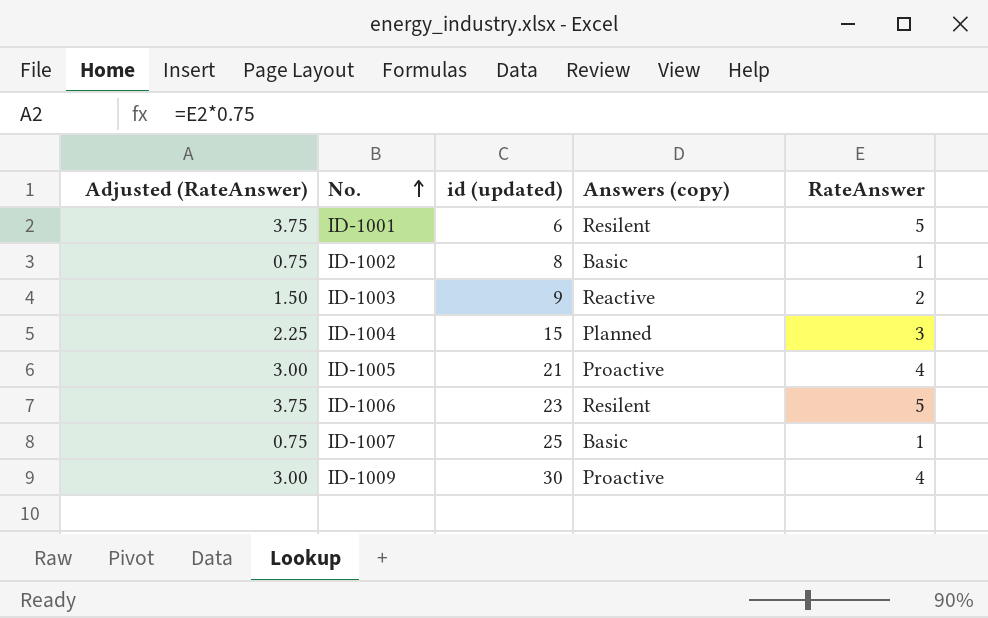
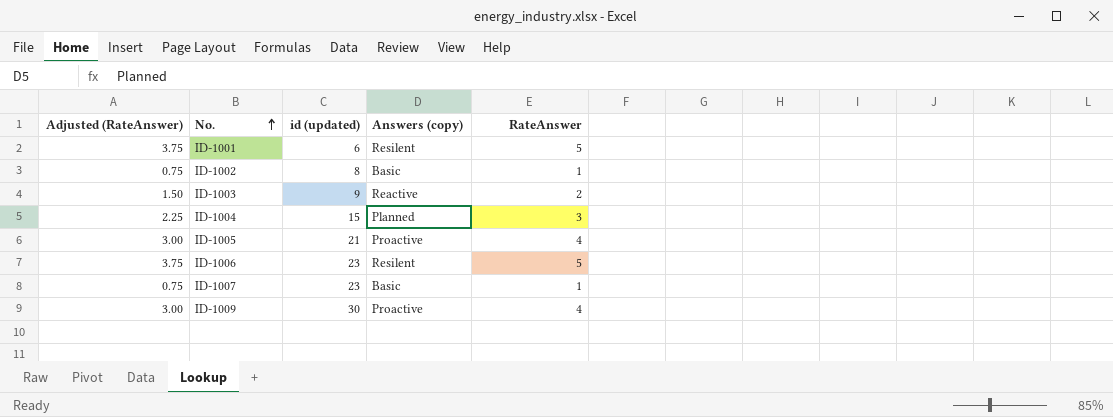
ID-1007 | id (updated): 25 -> 23

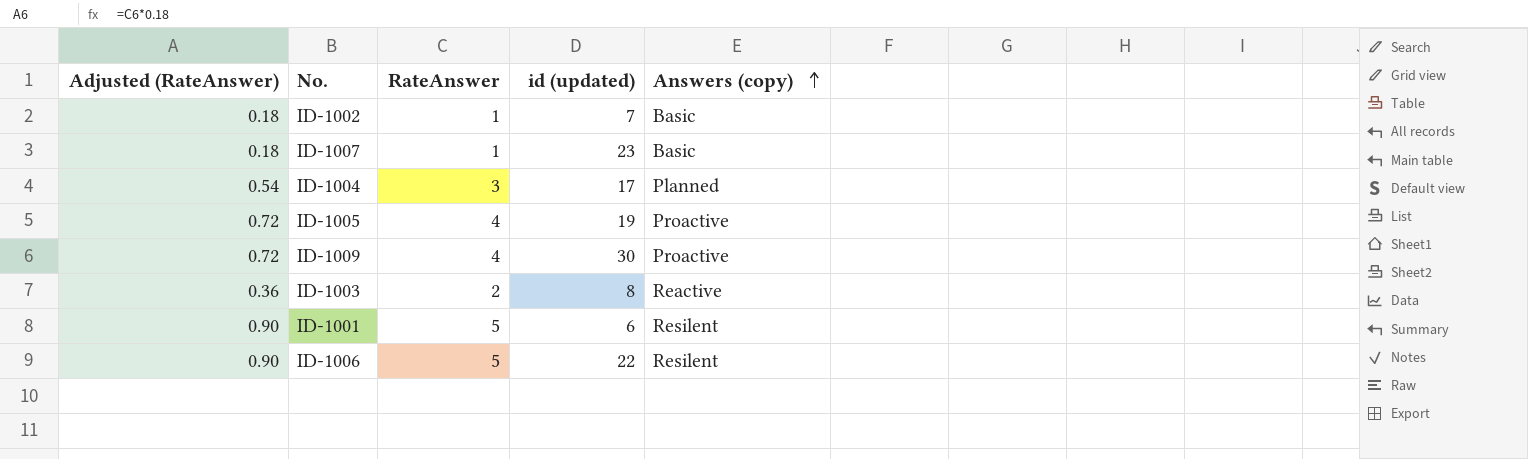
row order: No. ascending -> Answers (copy) ascending
column Adjusted (RateAnswer) | formula: [RateAnswer] * 0.75 -> [RateAnswer] * 0.18
column RateAnswer | position: 5 -> 3
ID-1002 | id (updated): 8 -> 7
ID-1004 | id (updated): 15 -> 17
ID-1005 | id (updated): 21 -> 19
ID-1003 | id (updated): 9 -> 8
ID-1006 | id (updated): 23 -> 22

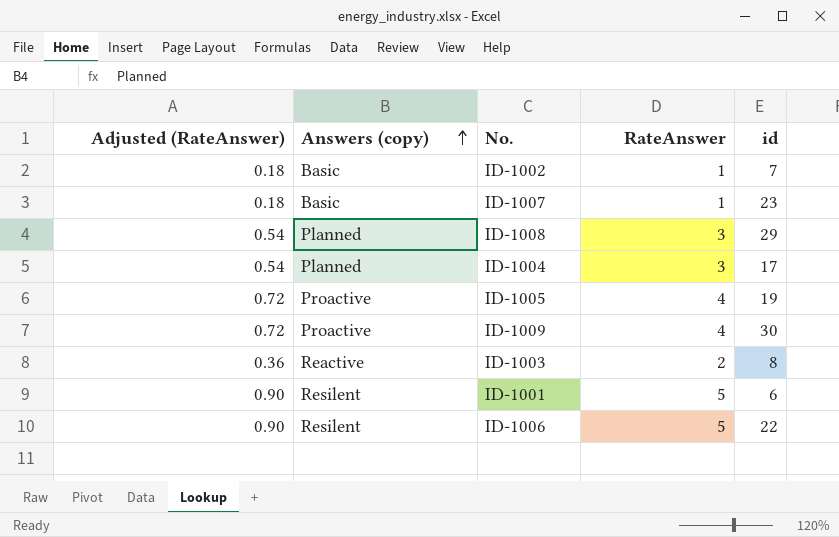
column Answers (copy) | position: 5 -> 2
column name: id (updated) -> id
row ID-1008: none -> 0.54 | Planned | 3 | 29

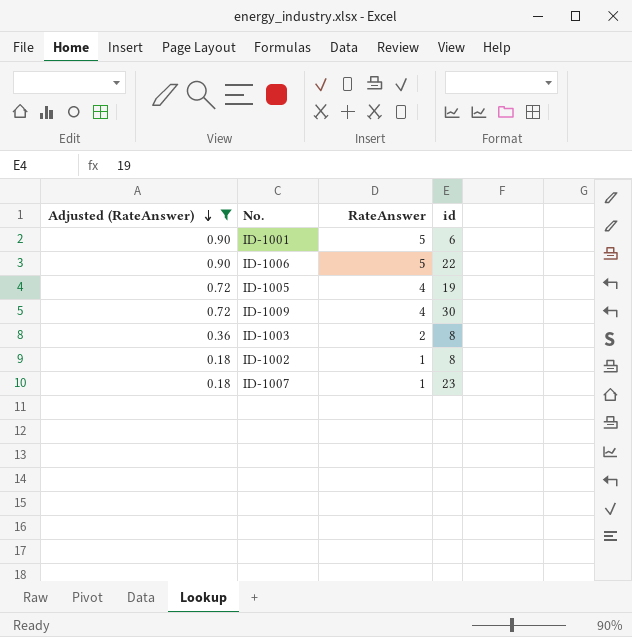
filter: none -> Adjusted (RateAnswer) != 0.54
row order: Answers (copy) ascending -> Adjusted (RateAnswer) descending
column Answers (copy) | position: 2 -> none
ID-1002 | id: 7 -> 8

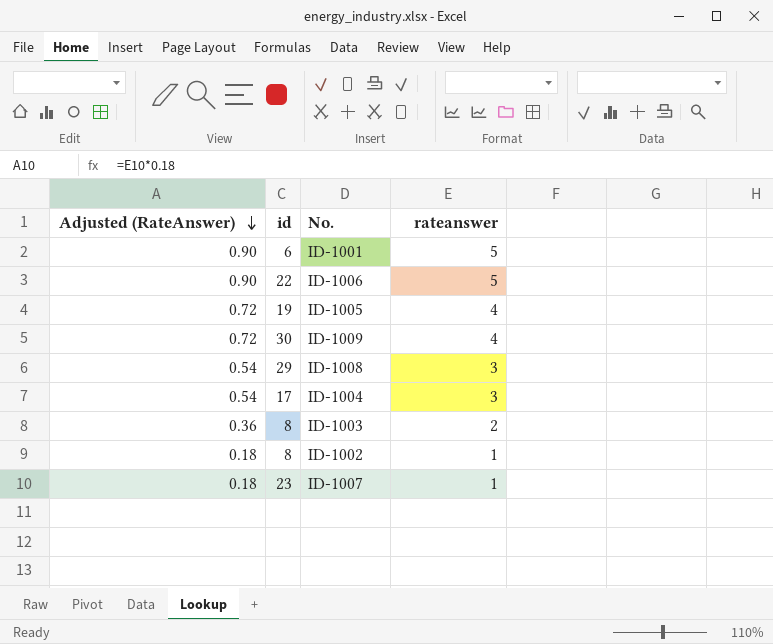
filter: Adjusted (RateAnswer) != 0.54 -> none
column id | position: 4 -> 2
column name: RateAnswer -> rateanswer

